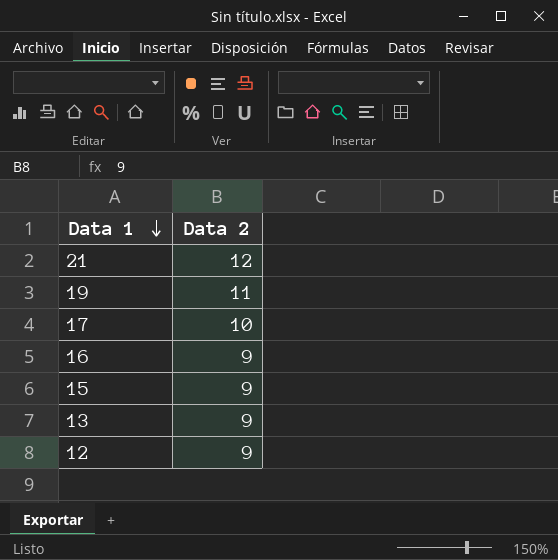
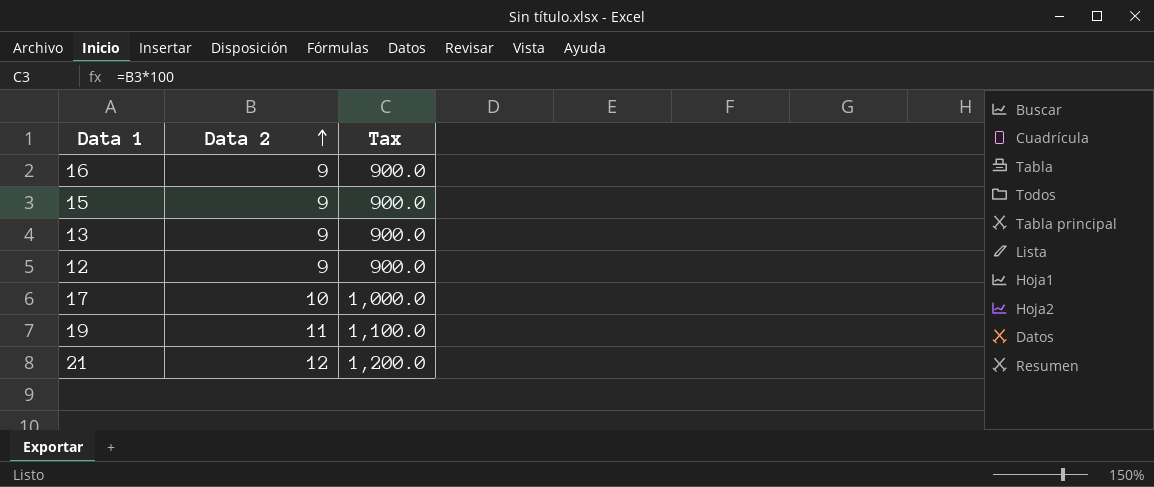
row order: Data 1 descending -> Data 2 ascending
column Tax | formula: none -> [Data 2] * 100

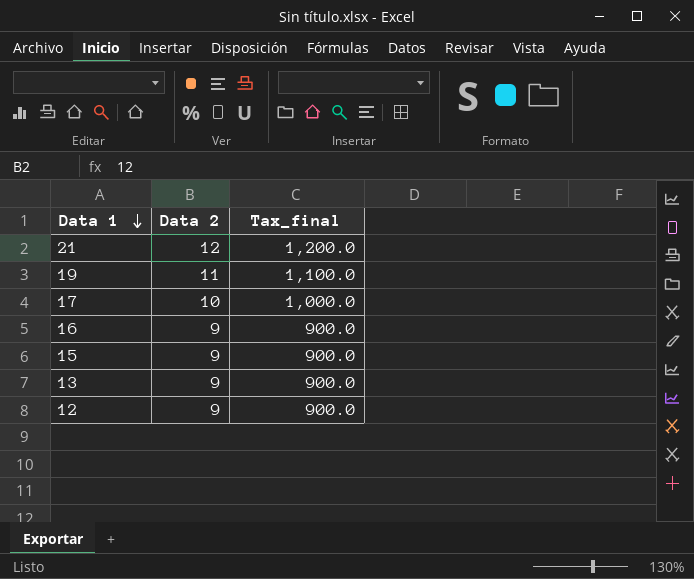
row order: Data 2 ascending -> Data 1 descending
column name: Tax -> Tax_final

